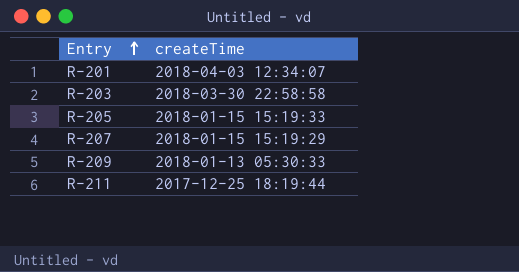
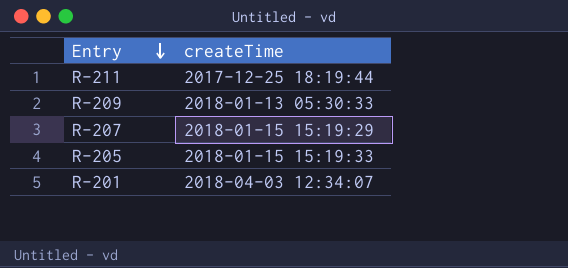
row order: Entry ascending -> Entry descending
row R-203: 2018-03-30 22:58:58 -> none

